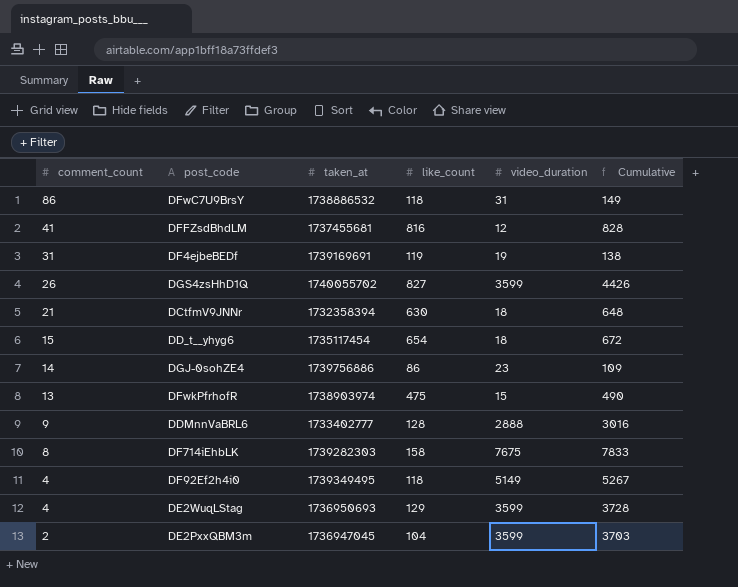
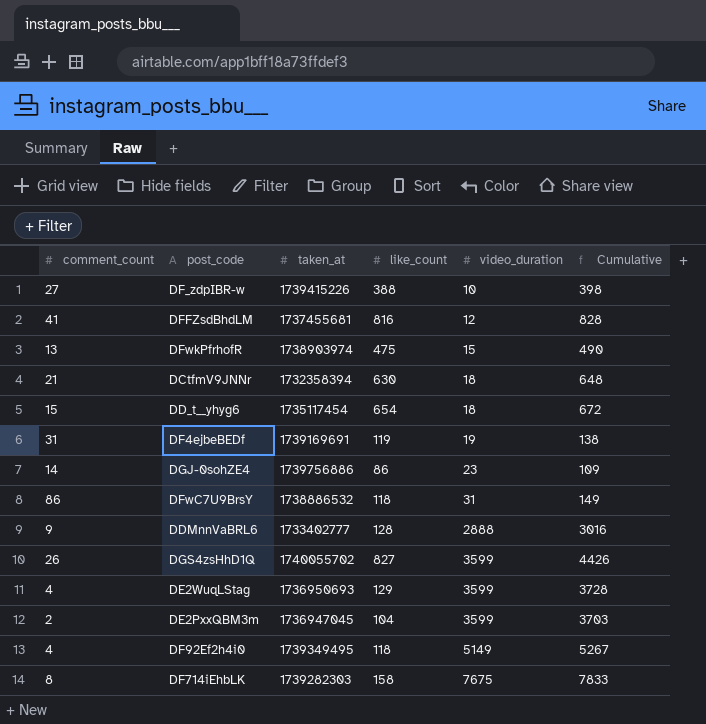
row order: comment_count descending -> video_duration ascending
row DF_zdpIBR-w: none -> 27 | 1739415226 | 388 | 10 | 398

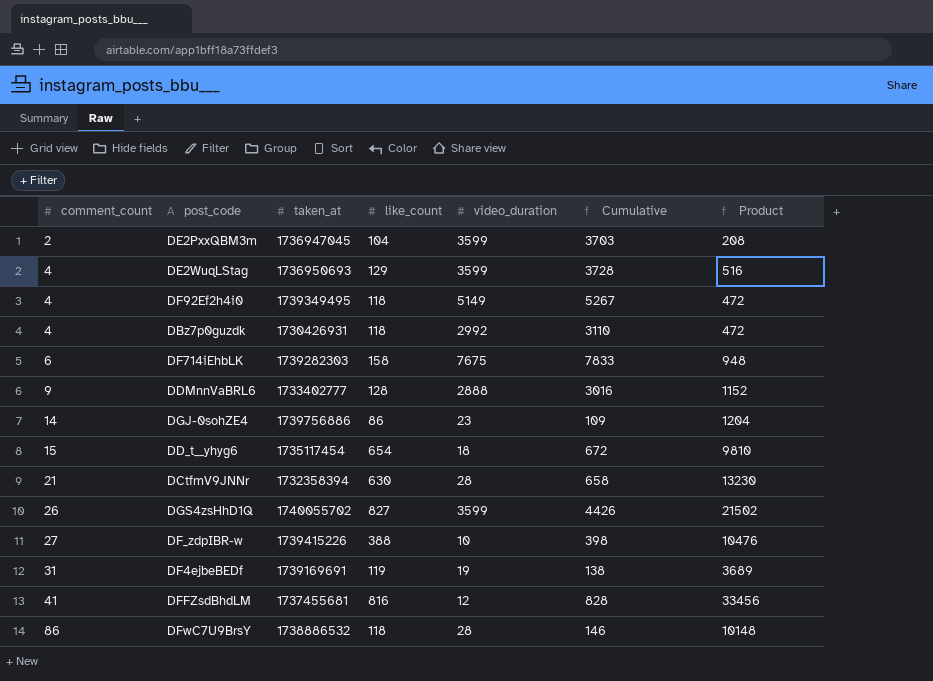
row order: video_duration ascending -> comment_count ascending
column Product | formula: none -> [comment_count] * [like_count]
row DFwkPfrhofR: 13 | 1738903974 | 475 | 15 | 490 -> none
row DBz7p0guzdk: none -> 4 | 1730426931 | 118 | 2992 | 3110 | 472
DF714iEhbLK | comment_count: 8 -> 6
DCtfmV9JNNr | video_duration: 18 -> 28
DCtfmV9JNNr | Cumulative: 648 -> 658
DFwC7U9BrsY | video_duration: 31 -> 28
DFwC7U9BrsY | Cumulative: 149 -> 146

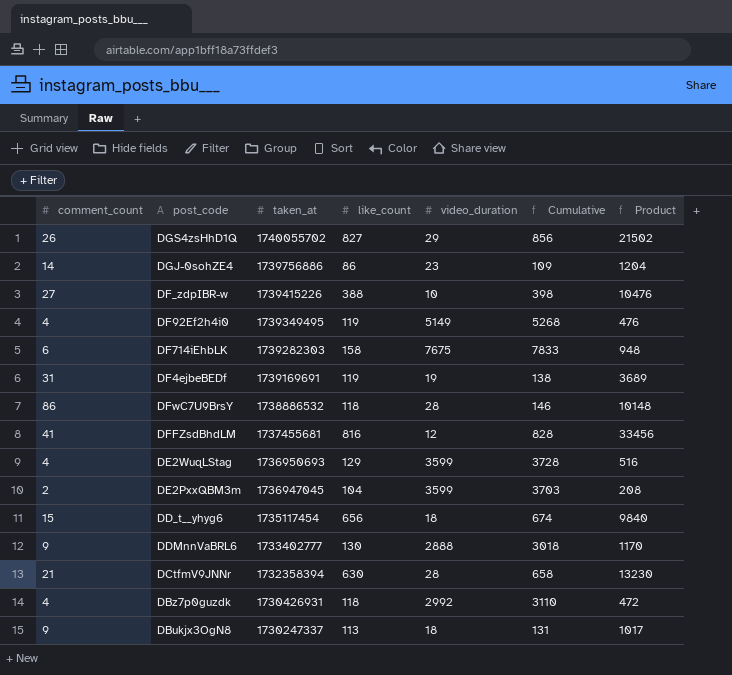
row order: comment_count ascending -> taken_at descending
DGS4zsHhD1Q | video_duration: 3599 -> 29
DGS4zsHhD1Q | Cumulative: 4426 -> 856
DF92Ef2h4i0 | like_count: 118 -> 119
DF92Ef2h4i0 | Cumulative: 5267 -> 5268
DF92Ef2h4i0 | Product: 472 -> 476
DD_t__yhyg6 | like_count: 654 -> 656
DD_t__yhyg6 | Cumulative: 672 -> 674
DD_t__yhyg6 | Product: 9810 -> 9840
DDMnnVaBRL6 | like_count: 128 -> 130
DDMnnVaBRL6 | Cumulative: 3016 -> 3018
DDMnnVaBRL6 | Product: 1152 -> 1170
row DBukjx3OgN8: none -> 9 | 1730247337 | 113 | 18 | 131 | 1017

